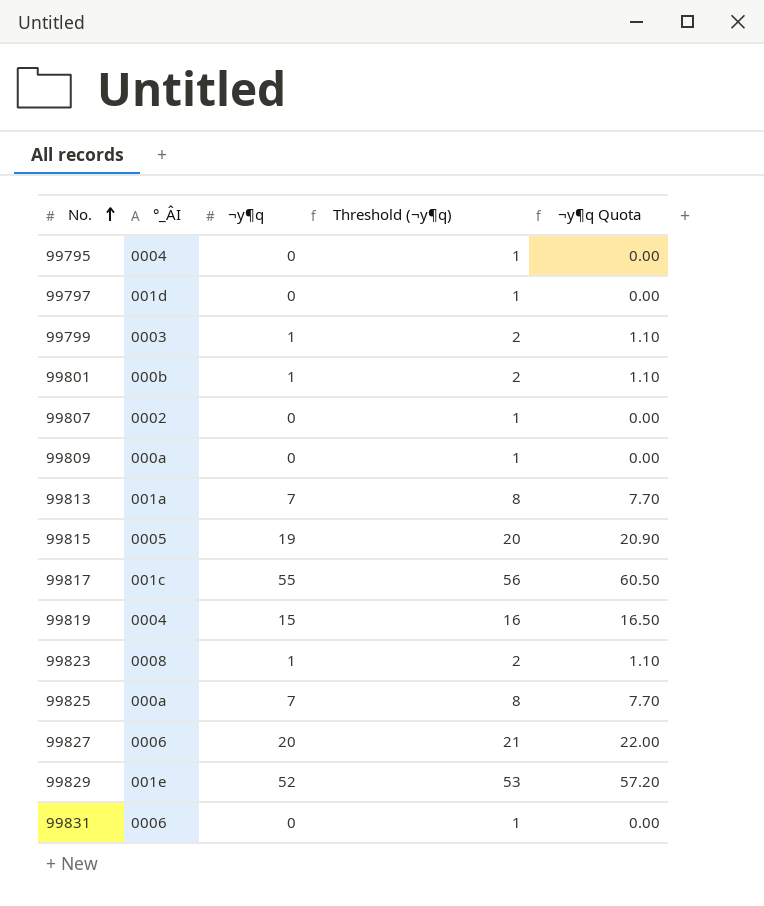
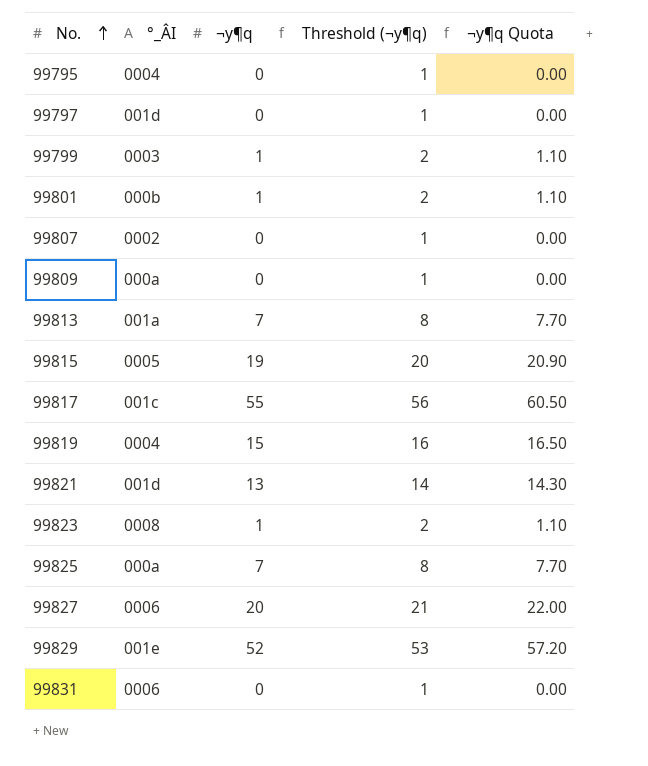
row 99821: none -> 001d | 13 | 14 | 14.30

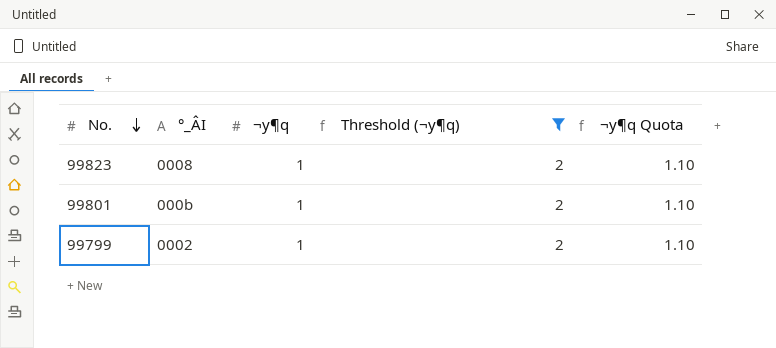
filter: none -> Threshold (¬y¶q) = 2
row order: No. ascending -> No. descending
99799 | °_ÂI: 0003 -> 0002

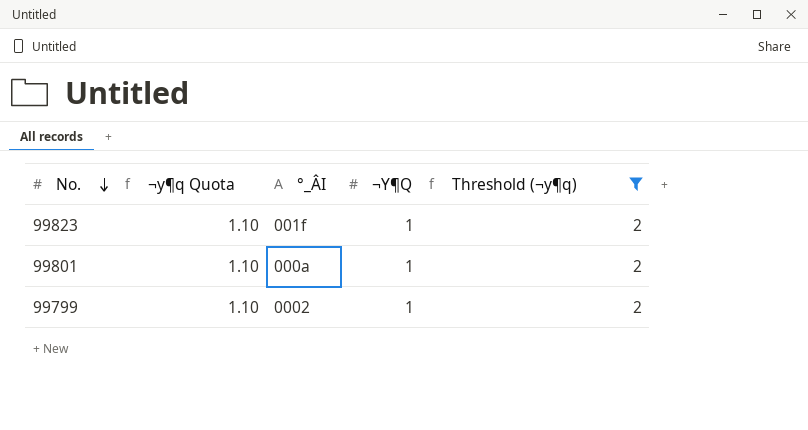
column ¬y¶q Quota | position: 5 -> 2
column name: ¬y¶q -> ¬Y¶Q
99823 | °_ÂI: 0008 -> 001f
99801 | °_ÂI: 000b -> 000a

